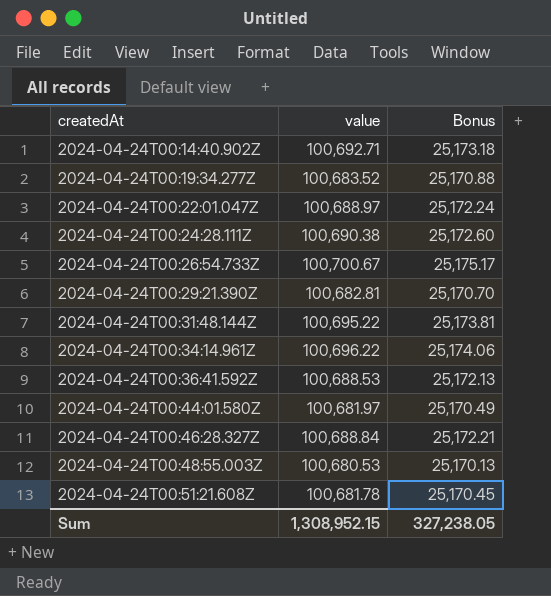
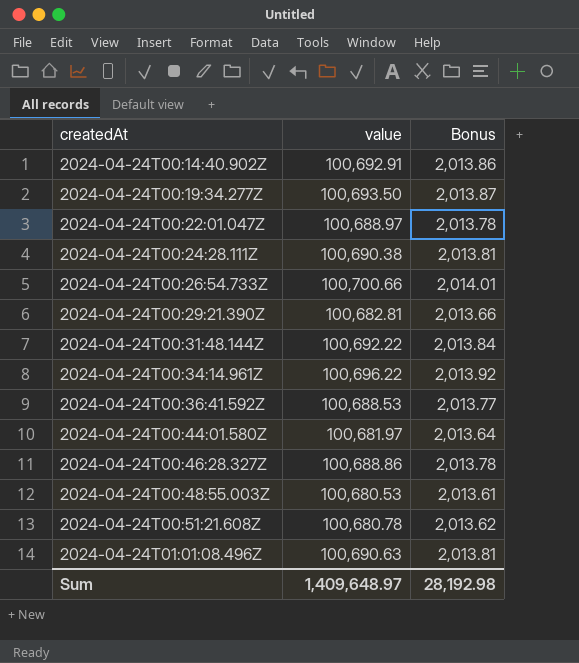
column Bonus | formula: [value] * 0.25 -> [value] * 0.02
2024-04-24T00:14:40.902Z | value: 100,692.71 -> 100,692.91
2024-04-24T00:19:34.277Z | value: 100,683.52 -> 100,693.50
2024-04-24T00:26:54.733Z | value: 100,700.67 -> 100,700.66
2024-04-24T00:31:48.144Z | value: 100,695.22 -> 100,692.22
2024-04-24T00:46:28.327Z | value: 100,688.84 -> 100,688.86
2024-04-24T00:51:21.608Z | value: 100,681.78 -> 100,680.78
row 2024-04-24T01:01:08.496Z: none -> 100,690.63 | 2,013.81
Sum | value: 1,308,952.15 -> 1,409,648.97
Sum | Bonus: 327,238.05 -> 28,192.98

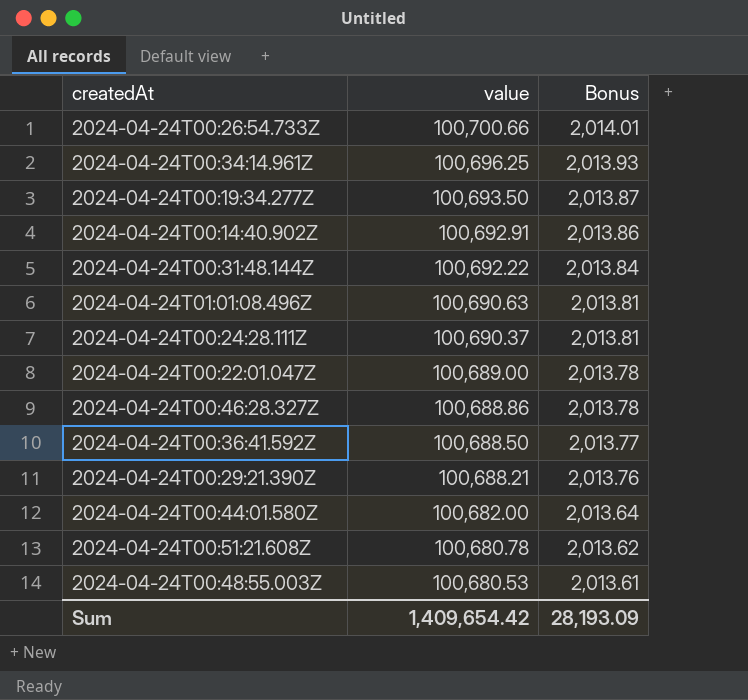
row order: createdAt ascending -> value descending
2024-04-24T00:34:14.961Z | value: 100,696.22 -> 100,696.25
2024-04-24T00:34:14.961Z | Bonus: 2,013.92 -> 2,013.93
2024-04-24T00:24:28.111Z | value: 100,690.38 -> 100,690.37
2024-04-24T00:22:01.047Z | value: 100,688.97 -> 100,689.00
2024-04-24T00:36:41.592Z | value: 100,688.53 -> 100,688.50
2024-04-24T00:29:21.390Z | value: 100,682.81 -> 100,688.21
2024-04-24T00:29:21.390Z | Bonus: 2,013.66 -> 2,013.76
2024-04-24T00:44:01.580Z | value: 100,681.97 -> 100,682.00
Sum | value: 1,409,648.97 -> 1,409,654.42
Sum | Bonus: 28,192.98 -> 28,193.09

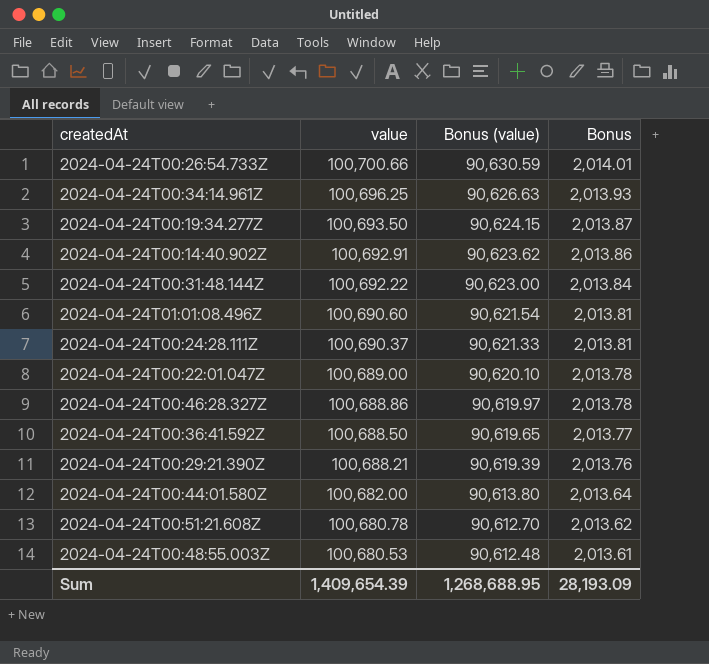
column Bonus (value) | formula: none -> [value] * 0.9
2024-04-24T01:01:08.496Z | value: 100,690.63 -> 100,690.60
Sum | value: 1,409,654.42 -> 1,409,654.39

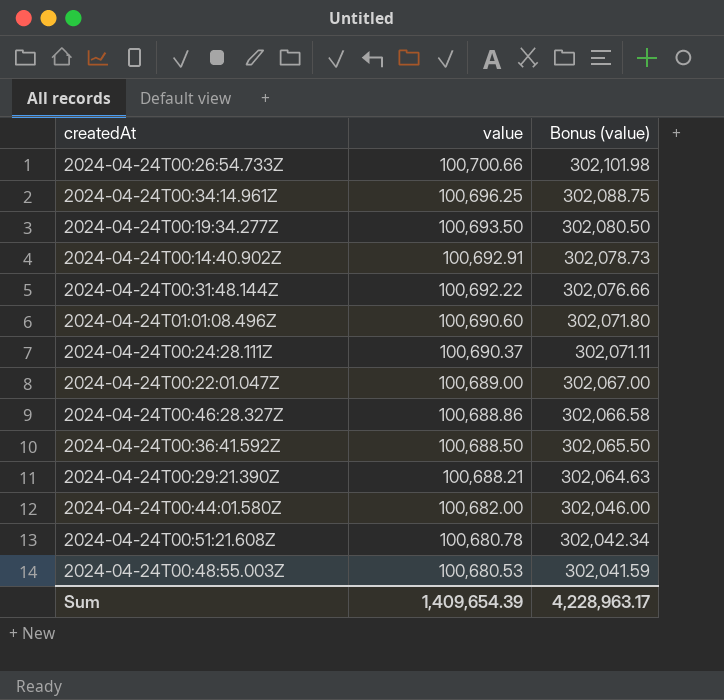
column Bonus | formula: [value] * 0.02 -> none
column Bonus (value) | formula: [value] * 0.9 -> [value] * 3
Sum | Bonus (value): 1,268,688.95 -> 4,228,963.17

